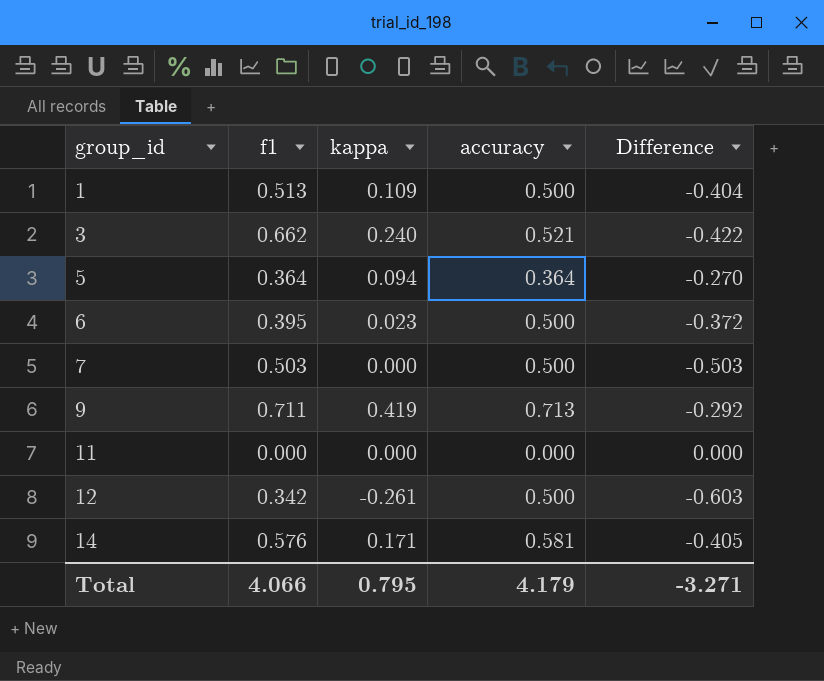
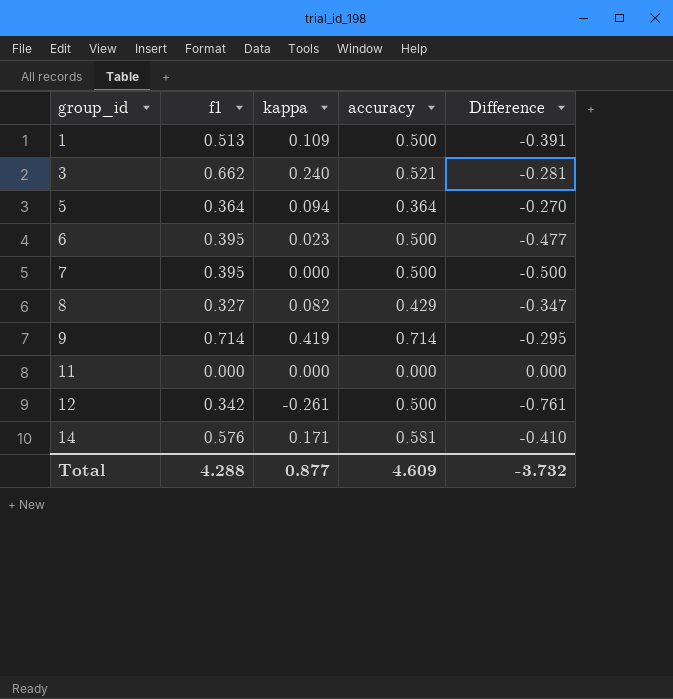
column Difference | formula: [kappa] - [f1] -> [kappa] - [accuracy]
7 | f1: 0.503 -> 0.395
row 8: none -> 0.327 | 0.082 | 0.429 | -0.347
9 | f1: 0.711 -> 0.714
9 | accuracy: 0.713 -> 0.714
Total | f1: 4.066 -> 4.288
Total | kappa: 0.795 -> 0.877
Total | accuracy: 4.179 -> 4.609
Total | Difference: -3.271 -> -3.732

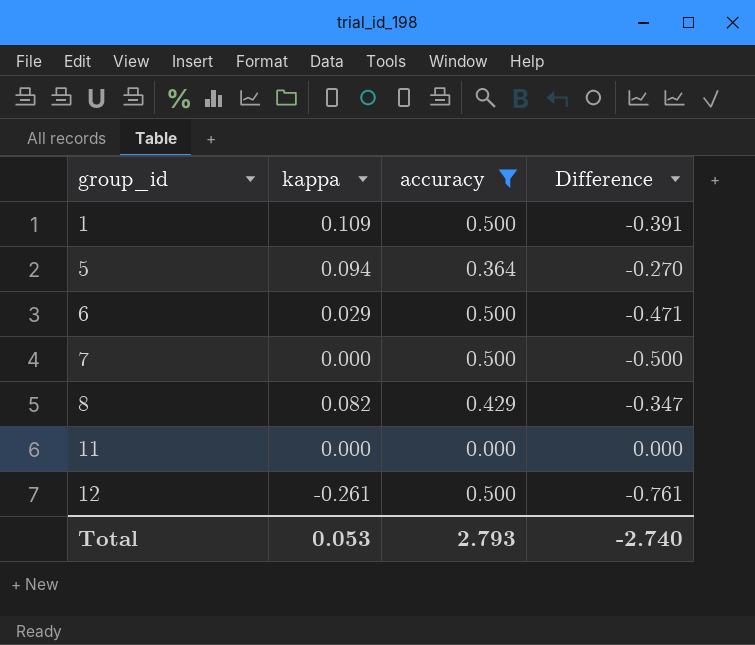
filter: none -> accuracy <= 0.500
column f1 | position: 2 -> none
6 | kappa: 0.023 -> 0.029
6 | Difference: -0.477 -> -0.471
Total | kappa: 0.877 -> 0.053
Total | accuracy: 4.609 -> 2.793
Total | Difference: -3.732 -> -2.740

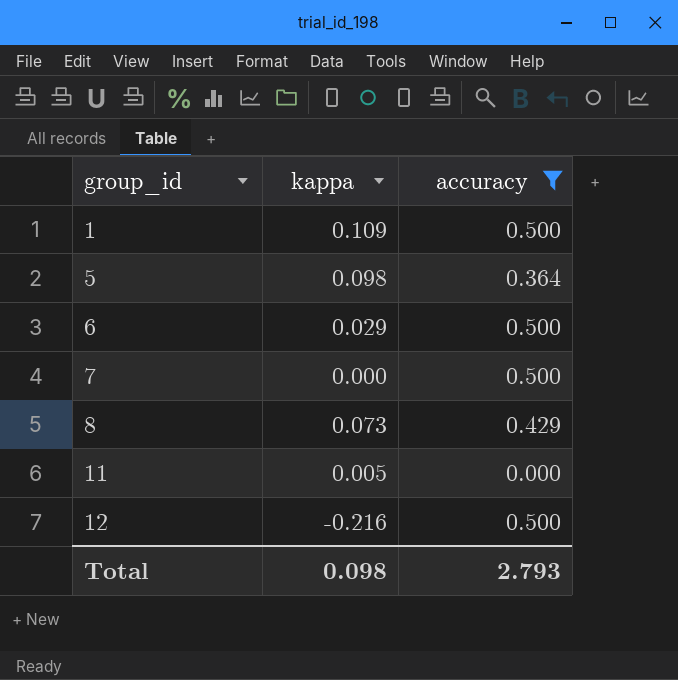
column Difference | formula: [kappa] - [accuracy] -> none
5 | kappa: 0.094 -> 0.098
8 | kappa: 0.082 -> 0.073
11 | kappa: 0.000 -> 0.005
12 | kappa: -0.261 -> -0.216
Total | kappa: 0.053 -> 0.098

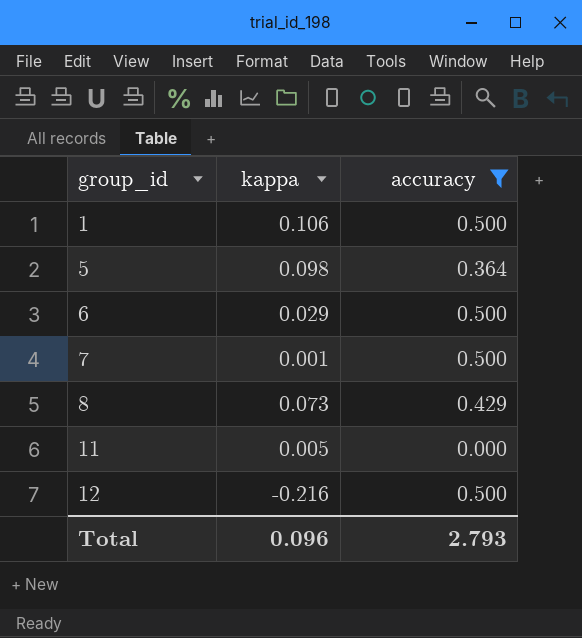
1 | kappa: 0.109 -> 0.106
7 | kappa: 0.000 -> 0.001
Total | kappa: 0.098 -> 0.096

